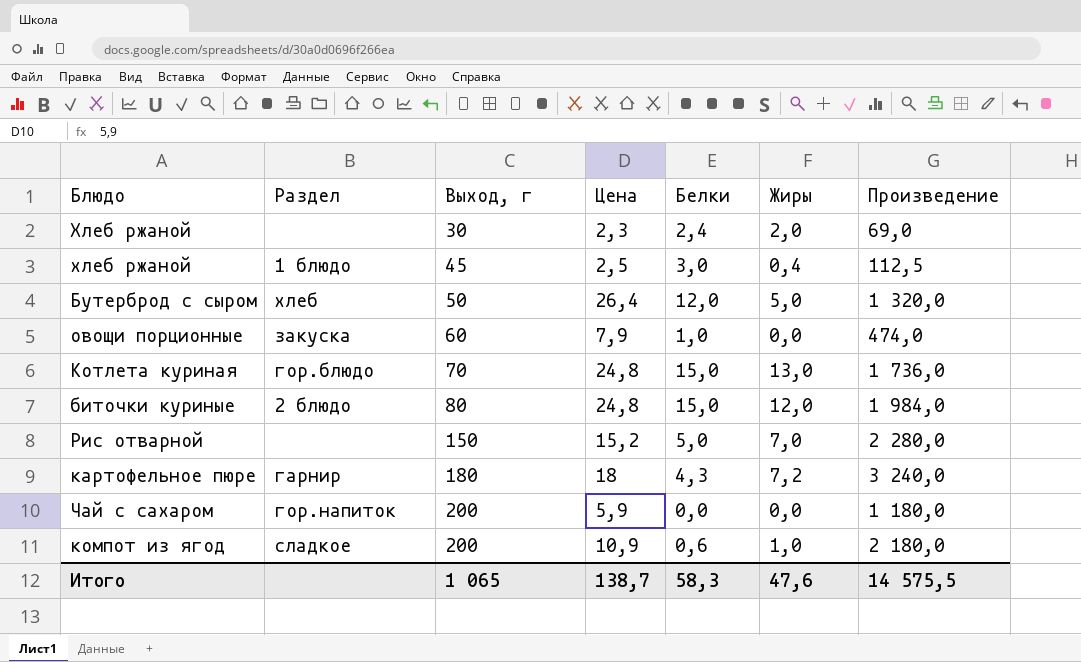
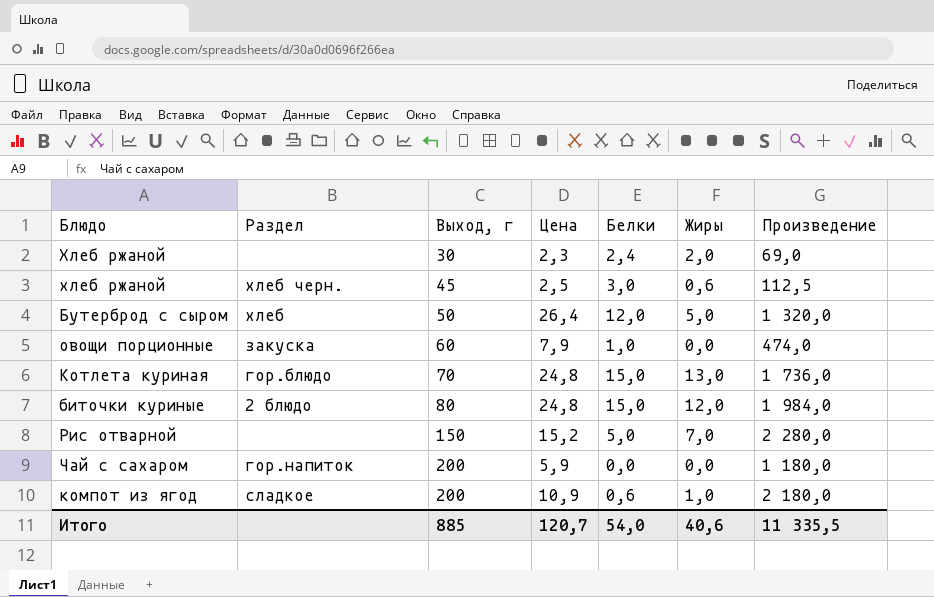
row картофельное пюре: гарнир | 180 | 18 | 4,3 | 7,2 | 3 240,0 -> none
хлеб ржаной | Раздел: 1 блюдо -> хлеб черн.
хлеб ржаной | Жиры: 0,4 -> 0,6
Итого | Выход, г: 1 065 -> 885
Итого | Цена: 138,7 -> 120,7
Итого | Белки: 58,3 -> 54,0
Итого | Жиры: 47,6 -> 40,6
Итого | Произведение: 14 575,5 -> 11 335,5

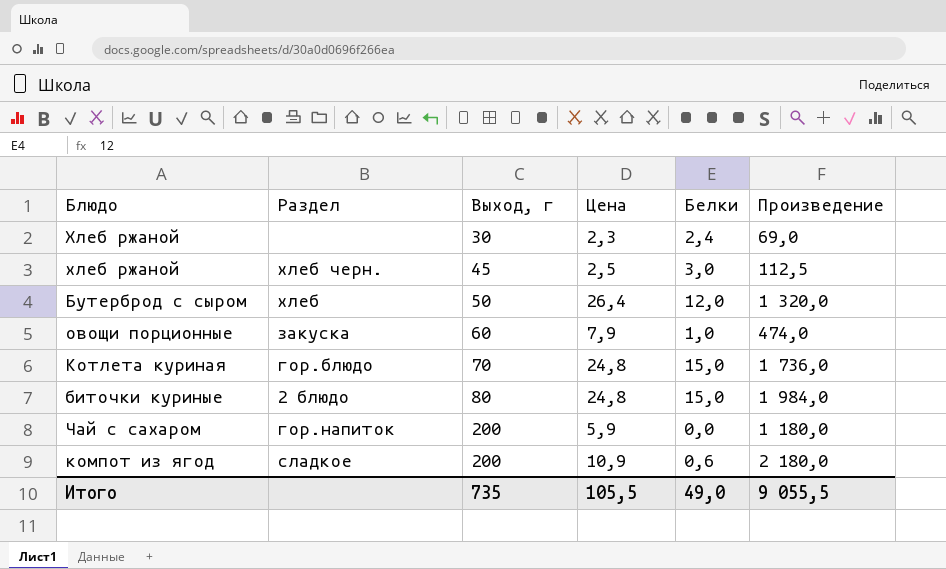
column Жиры | position: 6 -> none
row Рис отварной: none | 150 | 15,2 | 5,0 | 7,0 | 2 280,0 -> none
Итого | Выход, г: 885 -> 735
Итого | Цена: 120,7 -> 105,5
Итого | Белки: 54,0 -> 49,0
Итого | Произведение: 11 335,5 -> 9 055,5

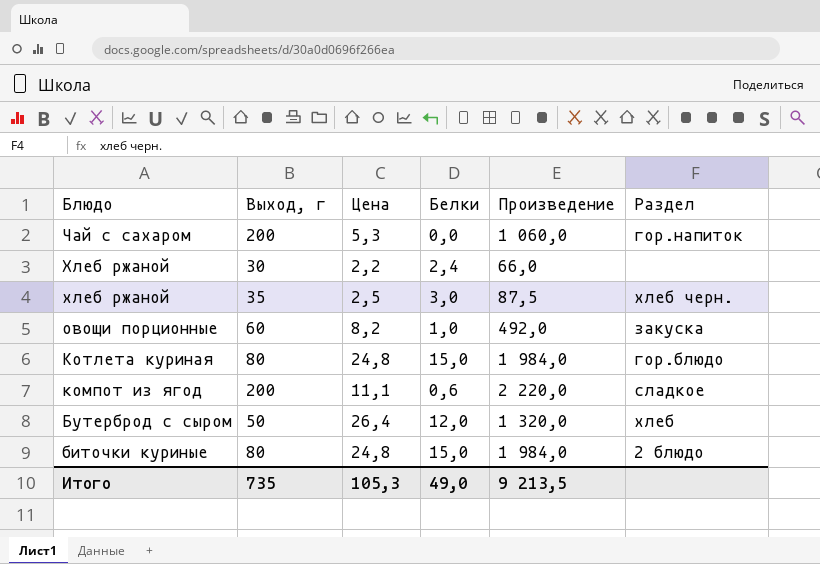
row order: Выход, г ascending -> Блюдо descending
column Раздел | position: 2 -> 6
Чай с сахаром | Цена: 5,9 -> 5,3
Чай с сахаром | Произведение: 1 180,0 -> 1 060,0
Хлеб ржаной | Цена: 2,3 -> 2,2
Хлеб ржаной | Произведение: 69,0 -> 66,0
хлеб ржаной | Выход, г: 45 -> 35
хлеб ржаной | Произведение: 112,5 -> 87,5
овощи порционные | Цена: 7,9 -> 8,2
овощи порционные | Произведение: 474,0 -> 492,0
Котлета куриная | Выход, г: 70 -> 80
Котлета куриная | Произведение: 1 736,0 -> 1 984,0
компот из ягод | Цена: 10,9 -> 11,1
компот из ягод | Произведение: 2 180,0 -> 2 220,0
Итого | Цена: 105,5 -> 105,3
Итого | Произведение: 9 055,5 -> 9 213,5

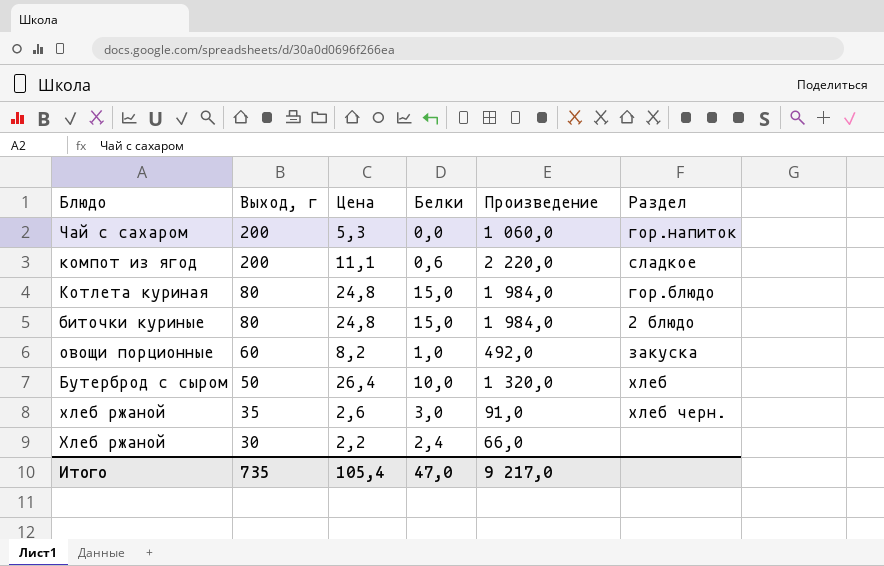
row order: Блюдо descending -> Выход, г descending
Бутерброд с сыром | Белки: 12,0 -> 10,0
хлеб ржаной | Цена: 2,5 -> 2,6
хлеб ржаной | Произведение: 87,5 -> 91,0
Итого | Цена: 105,3 -> 105,4
Итого | Белки: 49,0 -> 47,0
Итого | Произведение: 9 213,5 -> 9 217,0

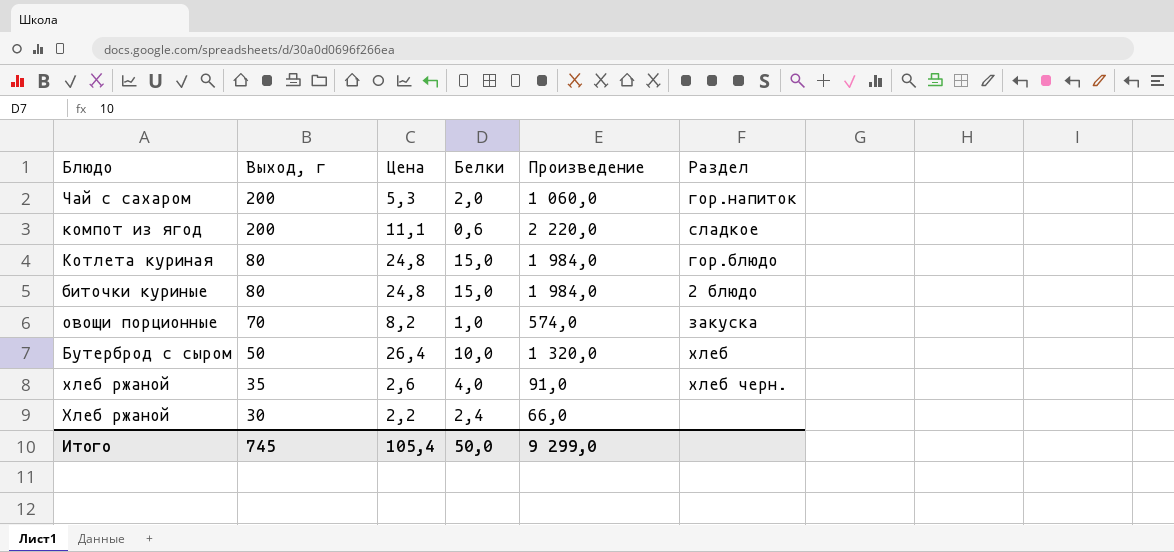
Чай с сахаром | Белки: 0,0 -> 2,0
овощи порционные | Выход, г: 60 -> 70
овощи порционные | Произведение: 492,0 -> 574,0
хлеб ржаной | Белки: 3,0 -> 4,0
Итого | Выход, г: 735 -> 745
Итого | Белки: 47,0 -> 50,0
Итого | Произведение: 9 217,0 -> 9 299,0

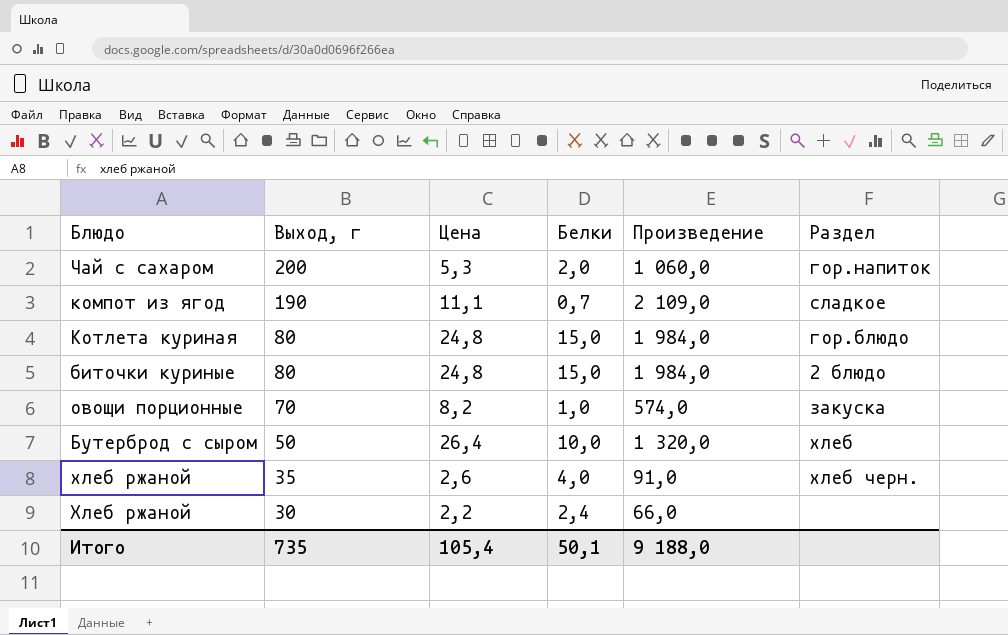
компот из ягод | Выход, г: 200 -> 190
компот из ягод | Белки: 0,6 -> 0,7
компот из ягод | Произведение: 2 220,0 -> 2 109,0
Итого | Выход, г: 745 -> 735
Итого | Белки: 50,0 -> 50,1
Итого | Произведение: 9 299,0 -> 9 188,0

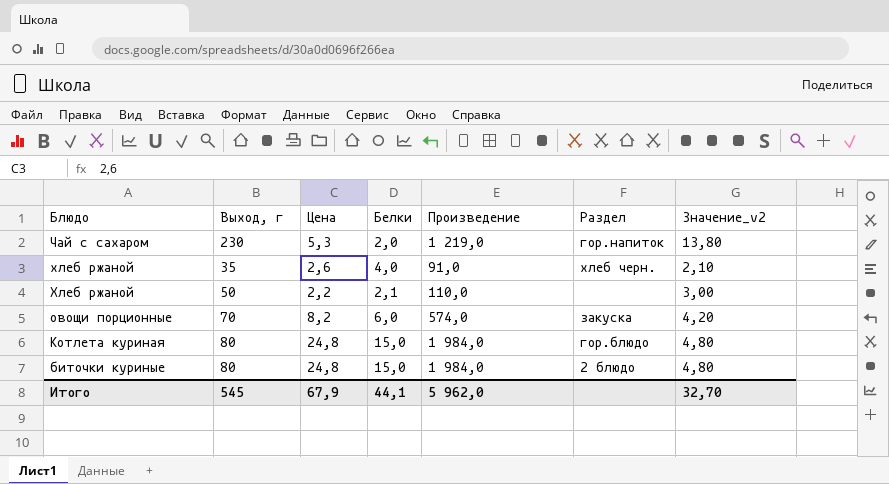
row order: Выход, г descending -> Блюдо descending
column Значение_v2 | formula: none -> [Выход, г] * 0,06
row компот из ягод: 190 | 11,1 | 0,7 | 2 109,0 | сладкое -> none
row Бутерброд с сыром: 50 | 26,4 | 10,0 | 1 320,0 | хлеб -> none
Чай с сахаром | Выход, г: 200 -> 230
Чай с сахаром | Произведение: 1 060,0 -> 1 219,0
Хлеб ржаной | Выход, г: 30 -> 50
Хлеб ржаной | Белки: 2,4 -> 2,1
Хлеб ржаной | Произведение: 66,0 -> 110,0
овощи порционные | Белки: 1,0 -> 6,0
Итого | Выход, г: 735 -> 545
Итого | Цена: 105,4 -> 67,9
Итого | Белки: 50,1 -> 44,1
Итого | Произведение: 9 188,0 -> 5 962,0

